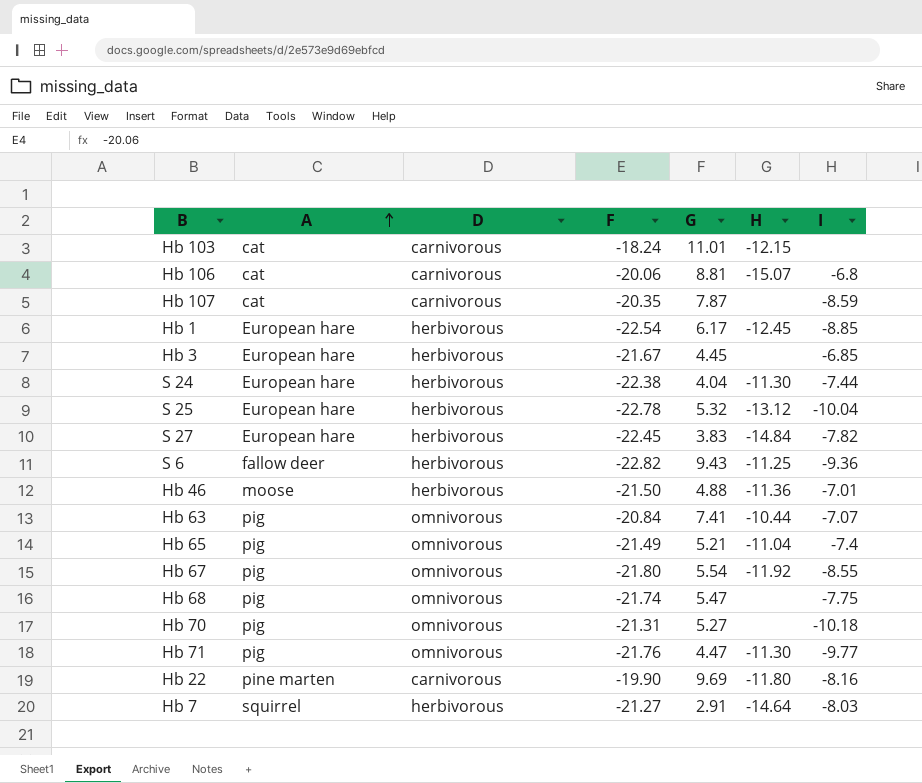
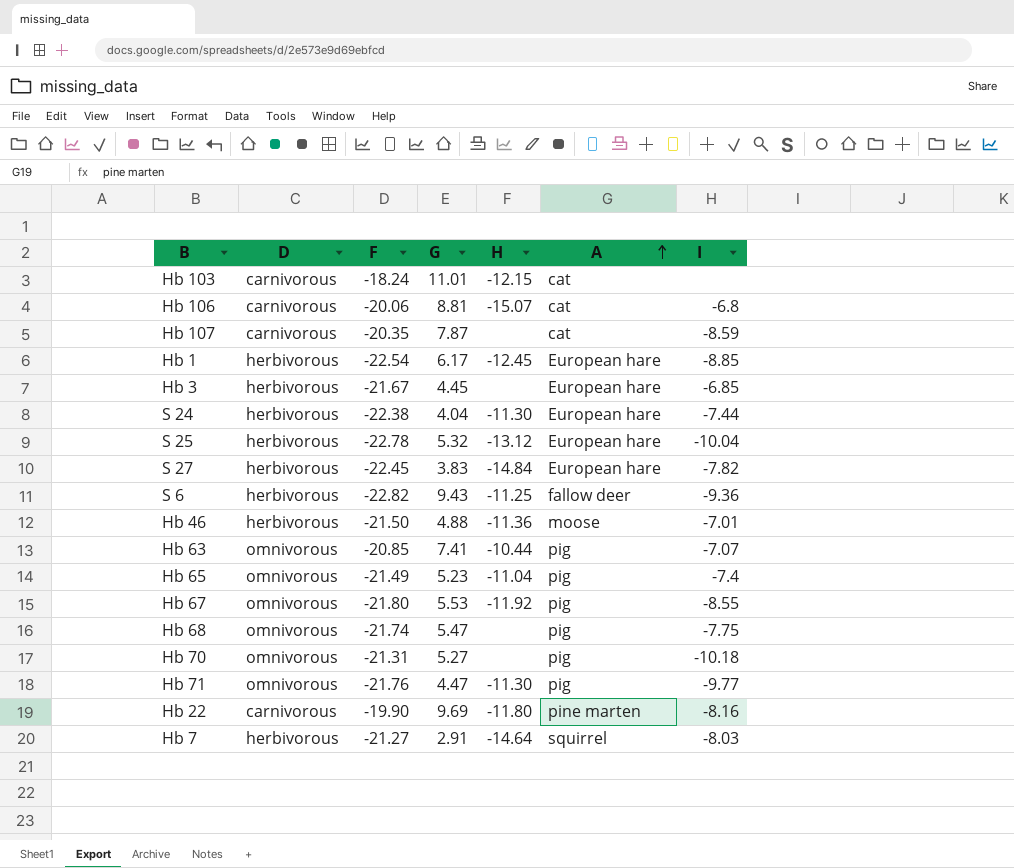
column A | position: 2 -> 6
Hb 63 | F: -20.84 -> -20.85
Hb 65 | G: 5.21 -> 5.23
Hb 67 | G: 5.54 -> 5.53

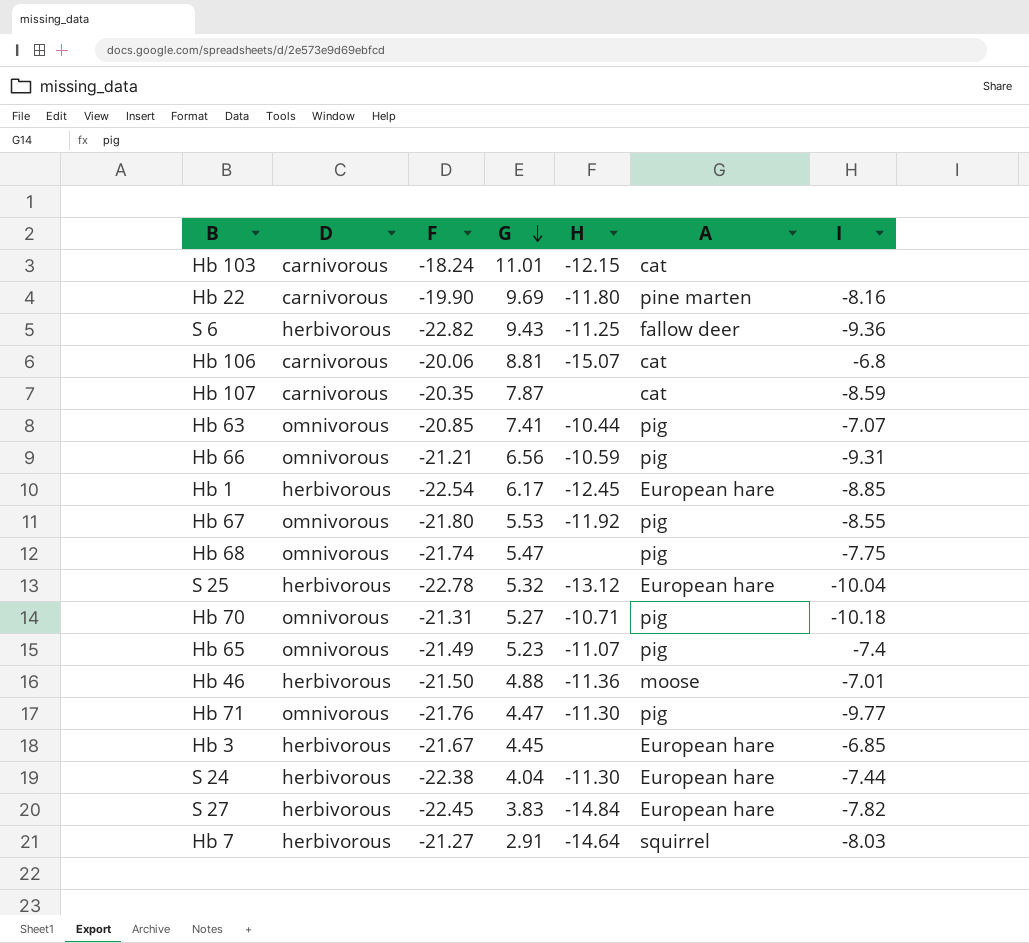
row order: A ascending -> G descending
row Hb 66: none -> omnivorous | -21.21 | 6.56 | -10.59 | pig | -9.31
Hb 70 | H: none -> -10.71
Hb 65 | H: -11.04 -> -11.07

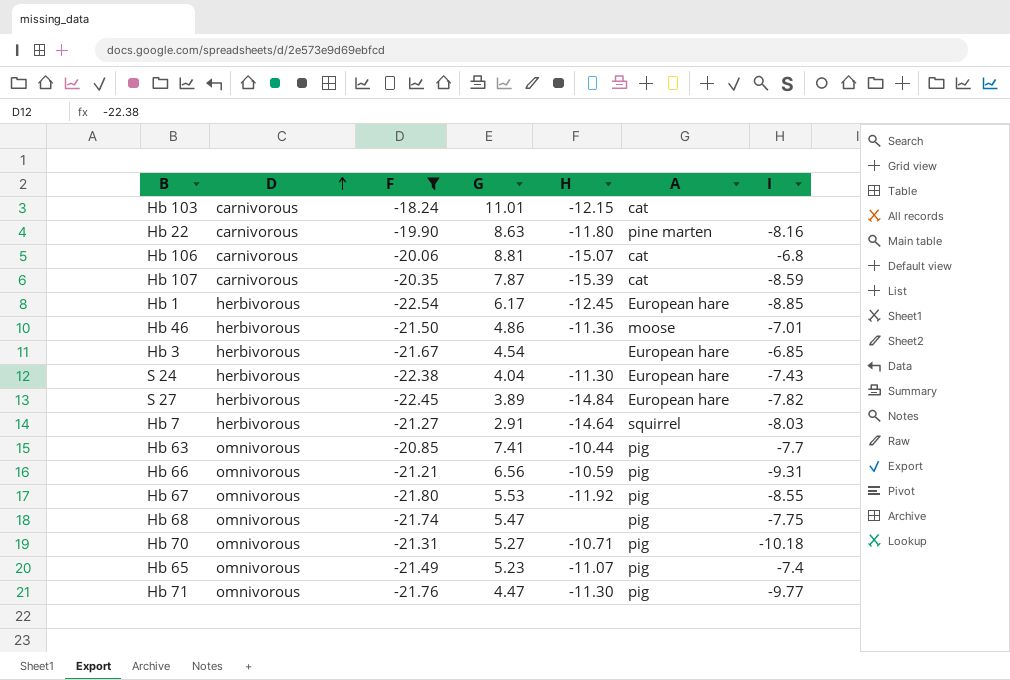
filter: none -> F >= -22.54
row order: G descending -> D ascending
Hb 22 | G: 9.69 -> 8.63
Hb 107 | H: none -> -15.39
Hb 46 | G: 4.88 -> 4.86
Hb 3 | G: 4.45 -> 4.54
S 24 | I: -7.44 -> -7.43
S 27 | G: 3.83 -> 3.89
Hb 63 | I: -7.07 -> -7.7

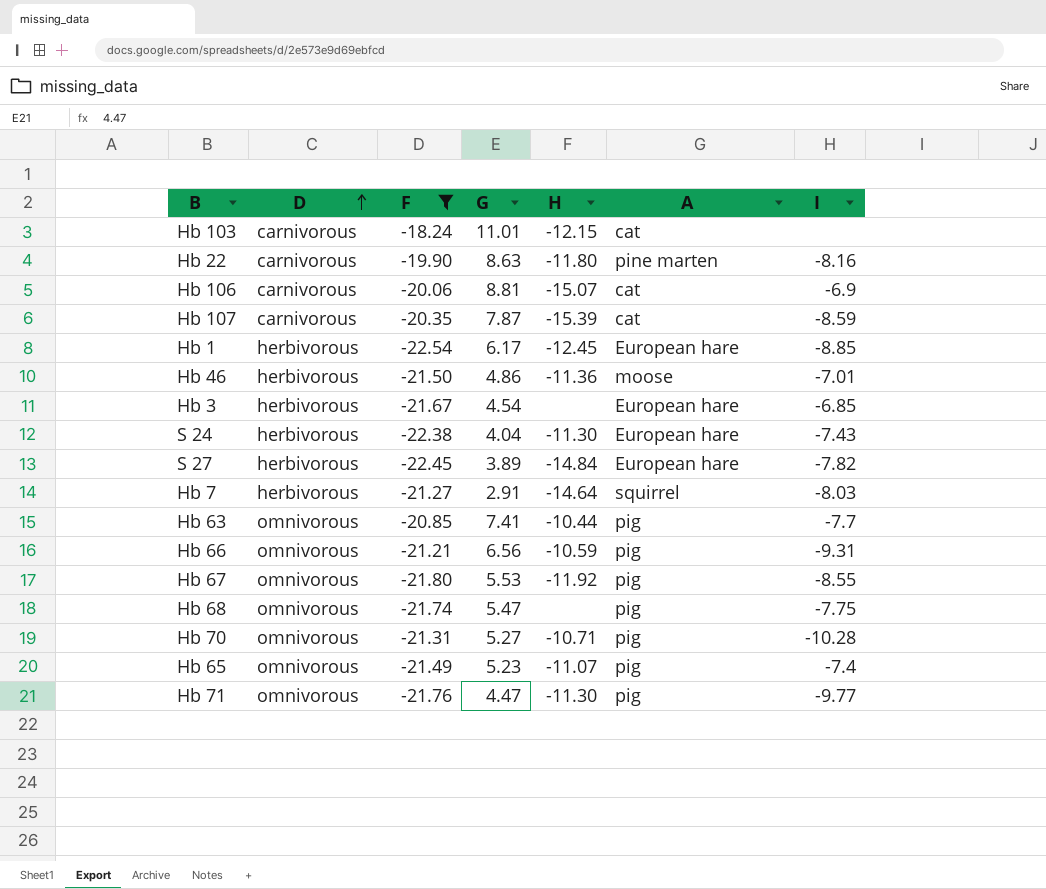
Hb 106 | I: -6.8 -> -6.9
Hb 70 | I: -10.18 -> -10.28

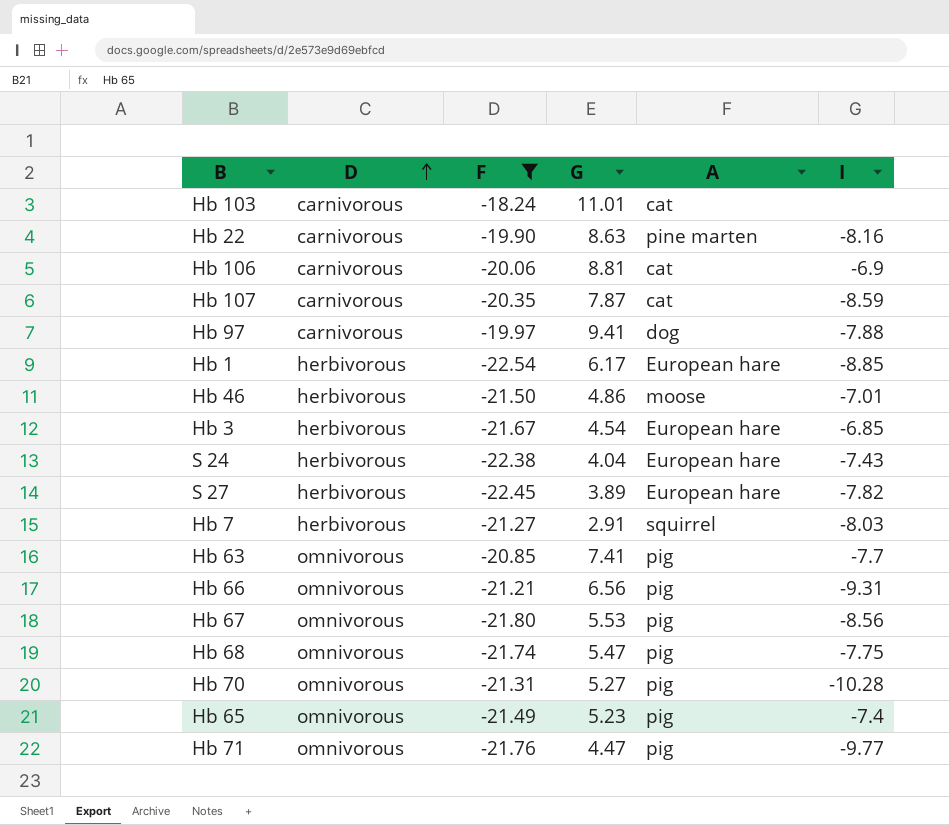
column H | position: 5 -> none
row Hb 97: none -> carnivorous | -19.97 | 9.41 | dog | -7.88
Hb 67 | I: -8.55 -> -8.56

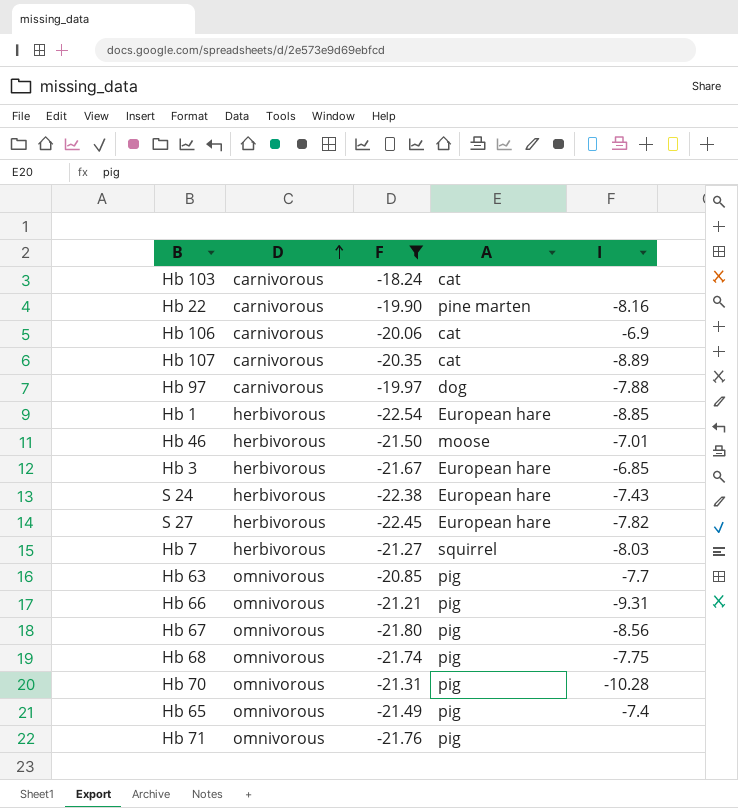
column G | position: 4 -> none
Hb 107 | I: -8.59 -> -8.89
Hb 71 | I: -9.77 -> none

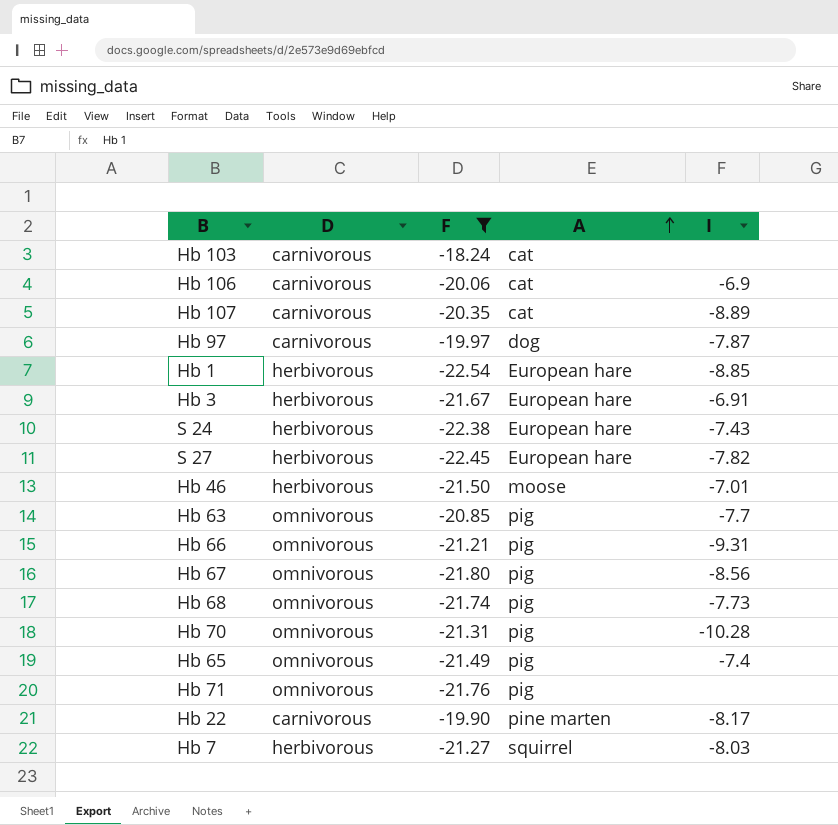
row order: D ascending -> A ascending
Hb 97 | I: -7.88 -> -7.87
Hb 3 | I: -6.85 -> -6.91
Hb 68 | I: -7.75 -> -7.73
Hb 22 | I: -8.16 -> -8.17

